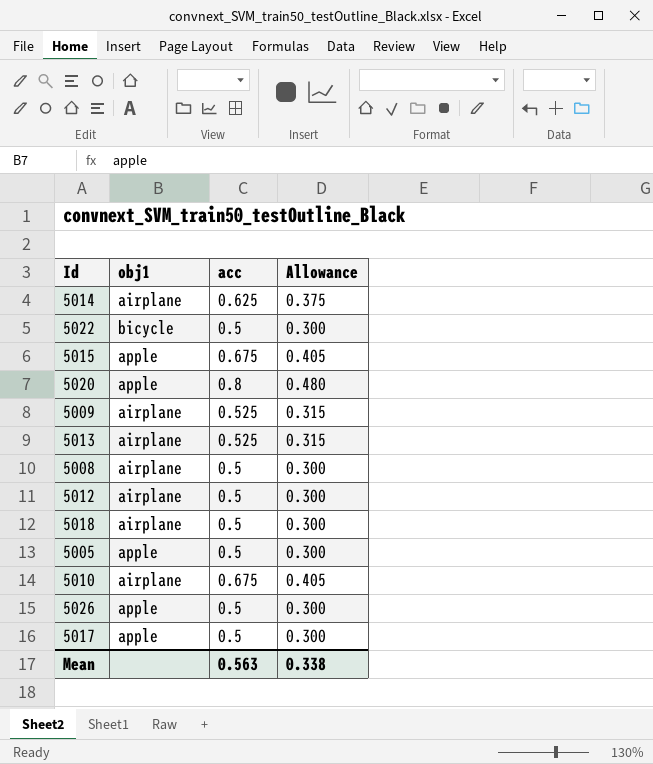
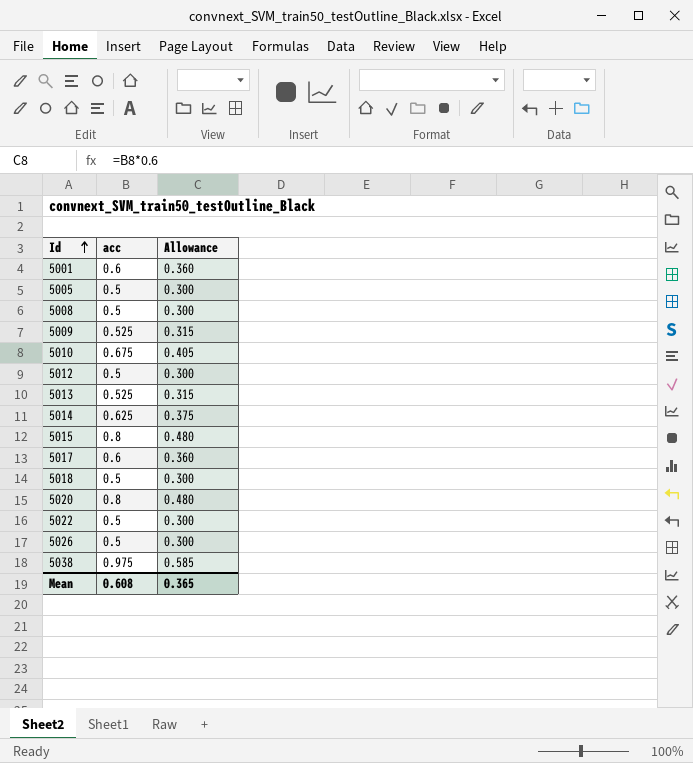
row order: none -> Id ascending
column obj1 | position: 2 -> none
row 5001: none -> 0.6 | 0.360
5015 | acc: 0.675 -> 0.8
5015 | Allowance: 0.405 -> 0.480
5017 | acc: 0.5 -> 0.6
5017 | Allowance: 0.300 -> 0.360
row 5038: none -> 0.975 | 0.585
Mean | acc: 0.563 -> 0.608
Mean | Allowance: 0.338 -> 0.365

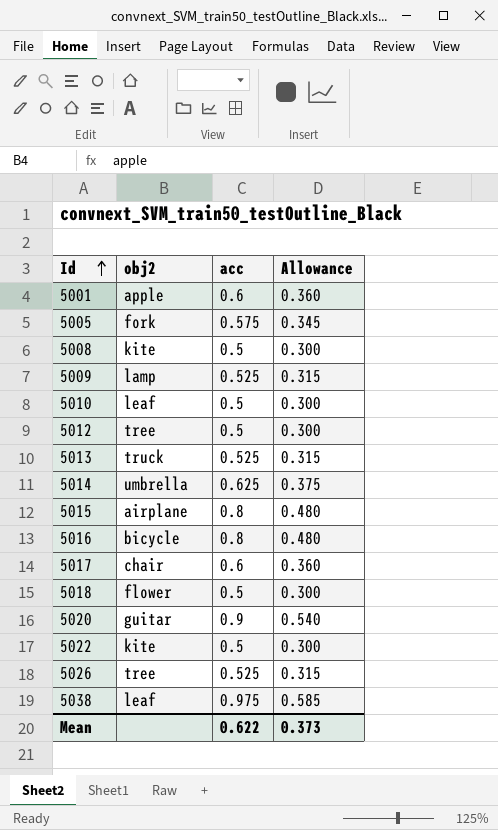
column obj2 | position: none -> 2
5005 | acc: 0.5 -> 0.575
5005 | Allowance: 0.300 -> 0.345
5010 | acc: 0.675 -> 0.5
5010 | Allowance: 0.405 -> 0.300
row 5016: none -> bicycle | 0.8 | 0.480
5020 | acc: 0.8 -> 0.9
5020 | Allowance: 0.480 -> 0.540
5026 | acc: 0.5 -> 0.525
5026 | Allowance: 0.300 -> 0.315
Mean | acc: 0.608 -> 0.622
Mean | Allowance: 0.365 -> 0.373

